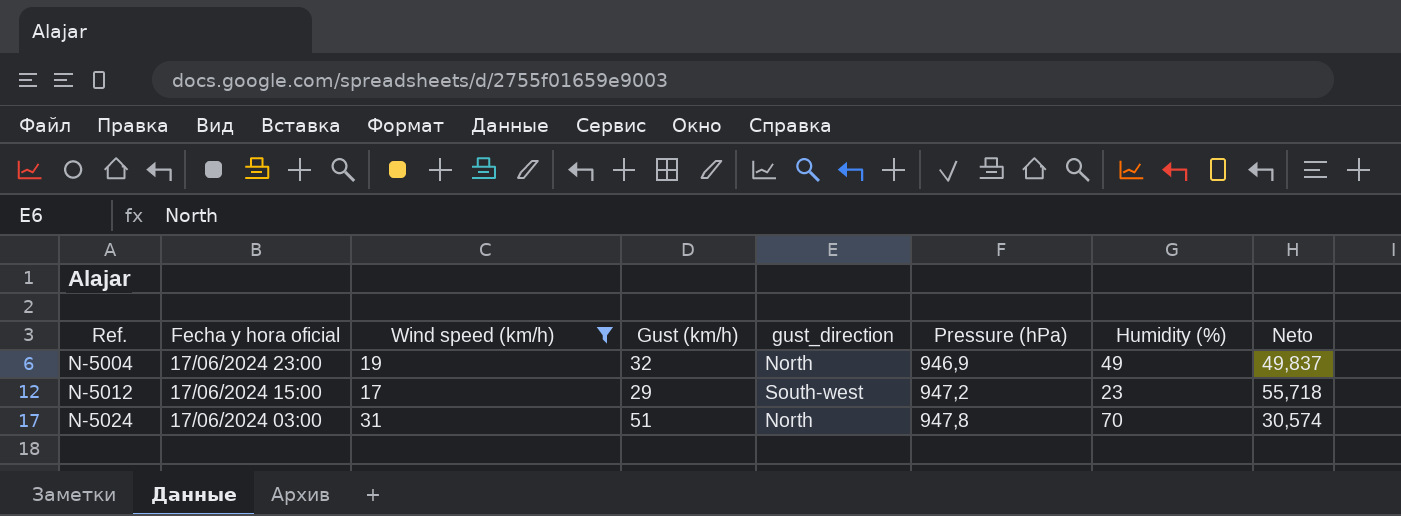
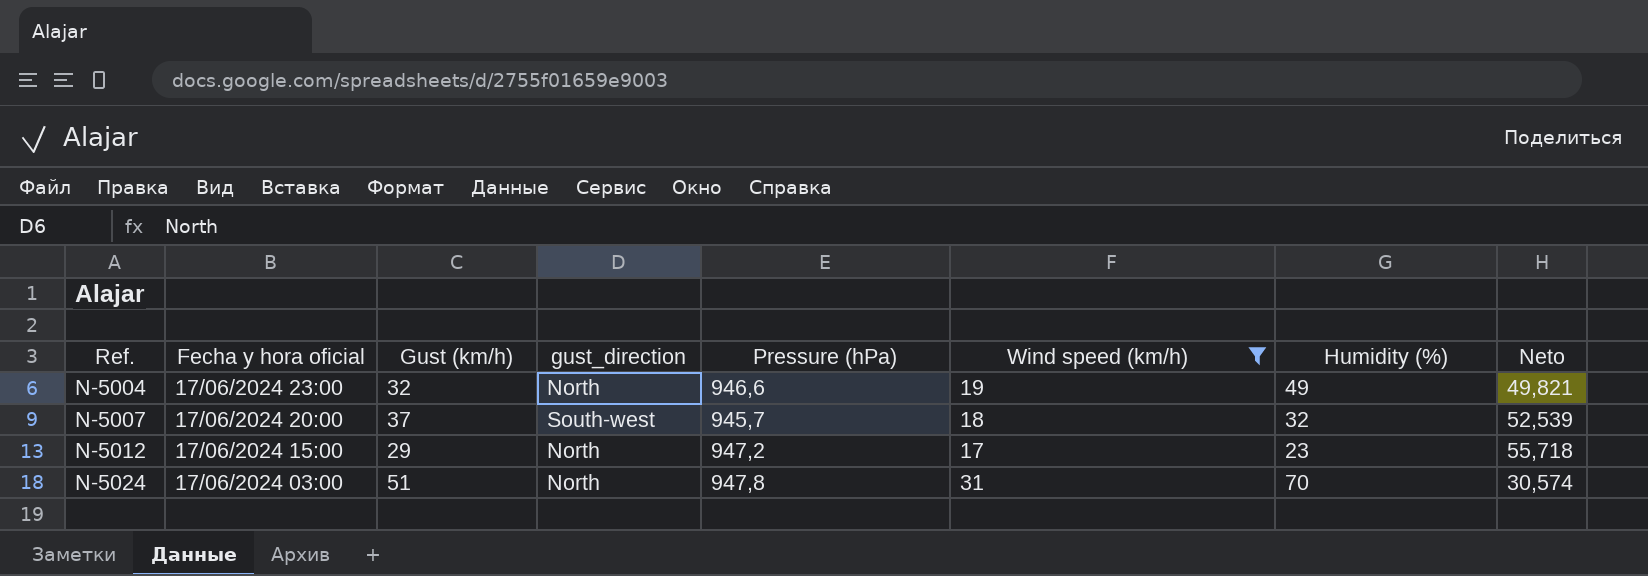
column Wind speed (km/h) | position: 3 -> 6
N-5004 | Pressure (hPa): 946,9 -> 946,6
N-5004 | Neto: 49,837 -> 49,821
row N-5007: none -> 17/06/2024 20:00 | 37 | South-west | 945,7 | 18 | 32 | 52,539
N-5012 | gust_direction: South-west -> North

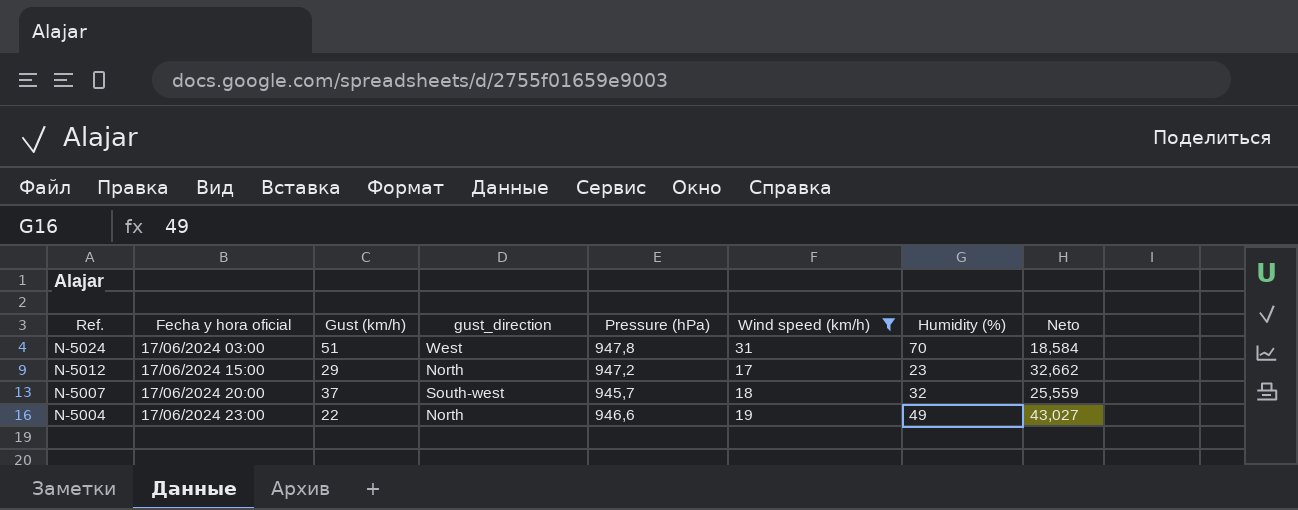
row order: Ref. ascending -> Ref. descending
column Neto | formula: [Pressure (hPa)] / [Wind speed (km/h)] -> [Pressure (hPa)] / [Gust (km/h)]
N-5024 | gust_direction: North -> West
N-5004 | Gust (km/h): 32 -> 22

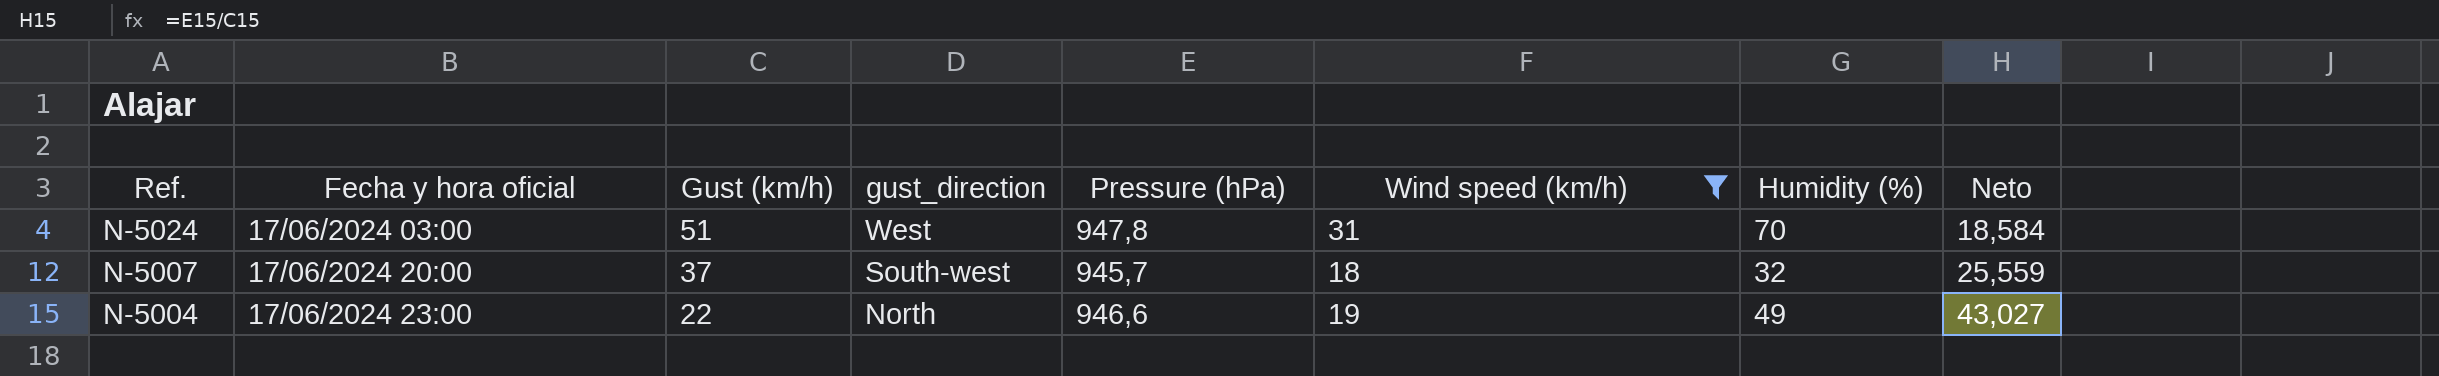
row N-5012: 17/06/2024 15:00 | 29 | North | 947,2 | 17 | 23 | 32,662 -> none

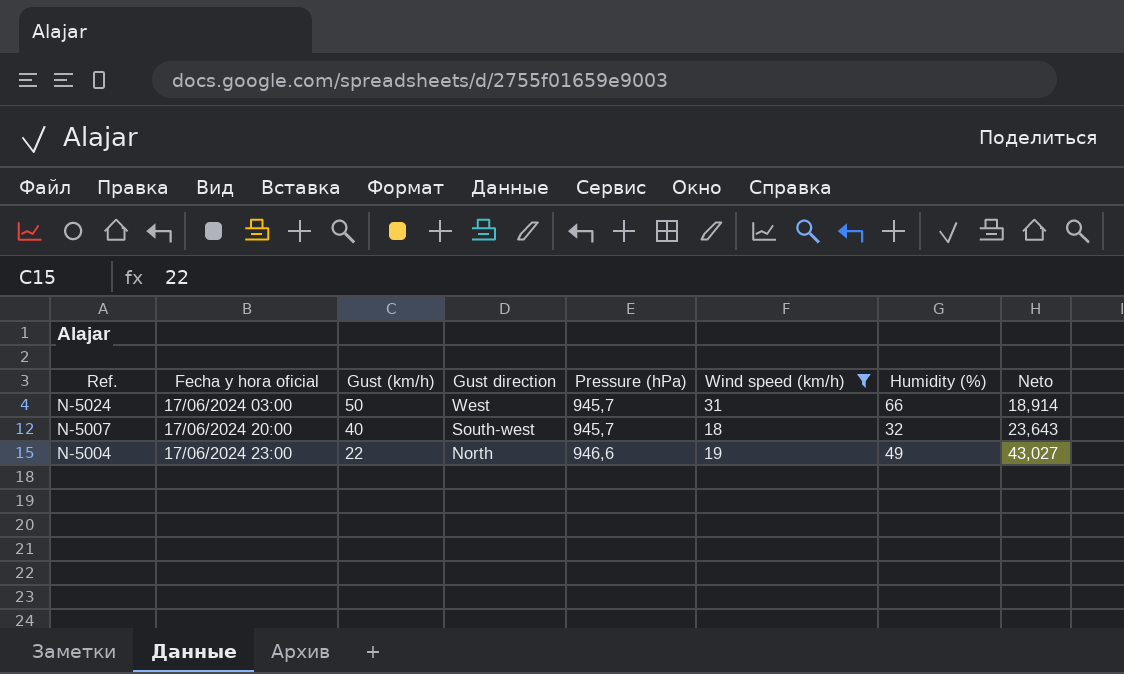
column name: gust_direction -> Gust direction
N-5024 | Gust (km/h): 51 -> 50
N-5024 | Pressure (hPa): 947,8 -> 945,7
N-5024 | Humidity (%): 70 -> 66
N-5024 | Neto: 18,584 -> 18,914
N-5007 | Gust (km/h): 37 -> 40
N-5007 | Neto: 25,559 -> 23,643

